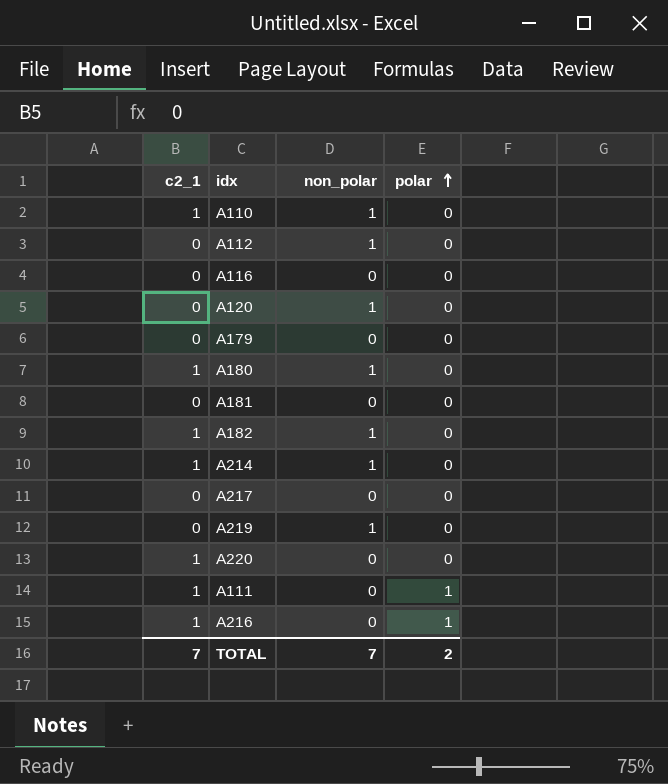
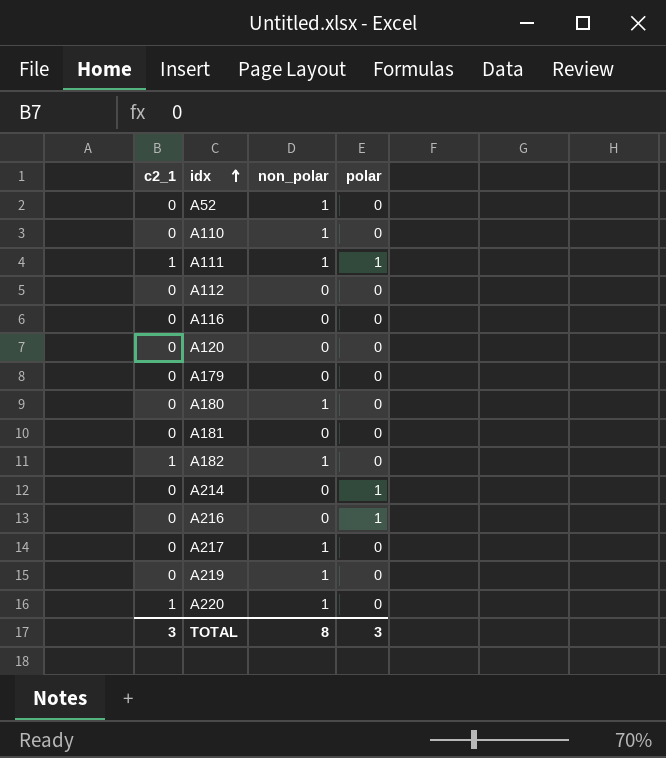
row order: polar ascending -> idx ascending
row A52: none -> 0 | 1 | 0
A110 | c2_1: 1 -> 0
A111 | non_polar: 0 -> 1
A112 | non_polar: 1 -> 0
A120 | non_polar: 1 -> 0
A180 | c2_1: 1 -> 0
A214 | c2_1: 1 -> 0
A214 | non_polar: 1 -> 0
A214 | polar: 0 -> 1
A216 | c2_1: 1 -> 0
A217 | non_polar: 0 -> 1
A220 | non_polar: 0 -> 1
TOTAL | c2_1: 7 -> 3
TOTAL | non_polar: 7 -> 8
TOTAL | polar: 2 -> 3

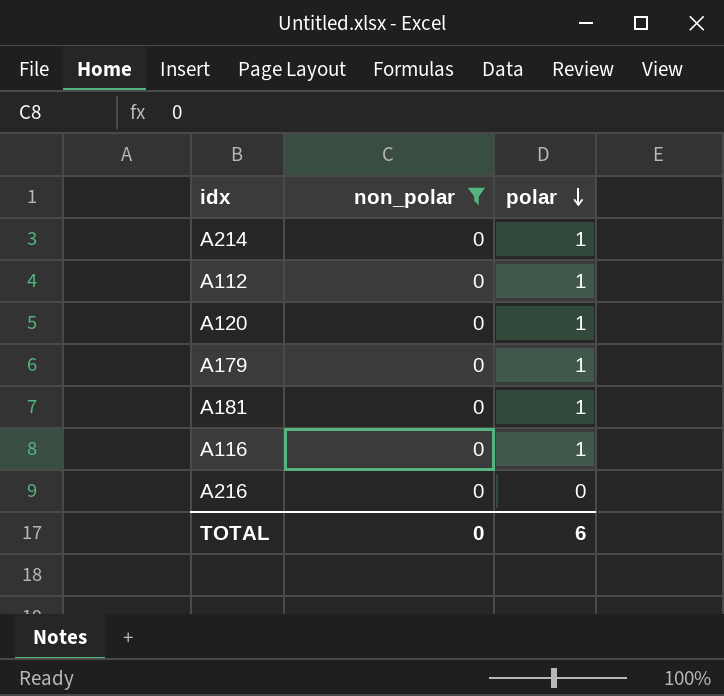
filter: none -> non_polar = 0
row order: idx ascending -> polar descending
column c2_1 | position: 1 -> none
A112 | polar: 0 -> 1
A120 | polar: 0 -> 1
A179 | polar: 0 -> 1
A181 | polar: 0 -> 1
A116 | polar: 0 -> 1
A216 | polar: 1 -> 0
TOTAL | non_polar: 8 -> 0
TOTAL | polar: 3 -> 6

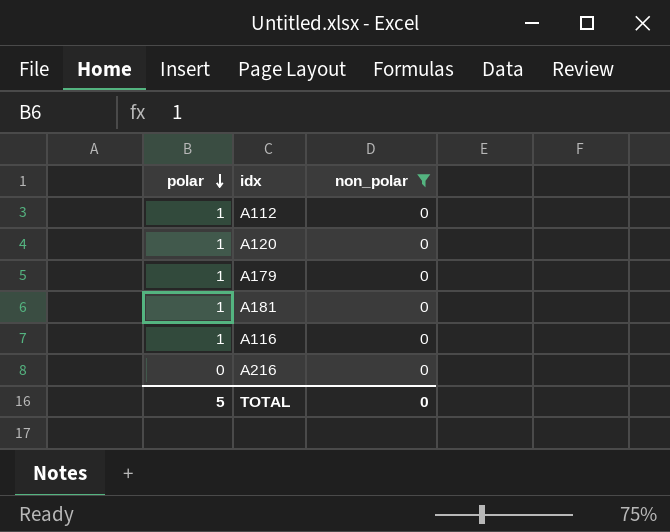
column polar | position: 3 -> 1
row A214: 0 | 1 -> none
TOTAL | polar: 6 -> 5

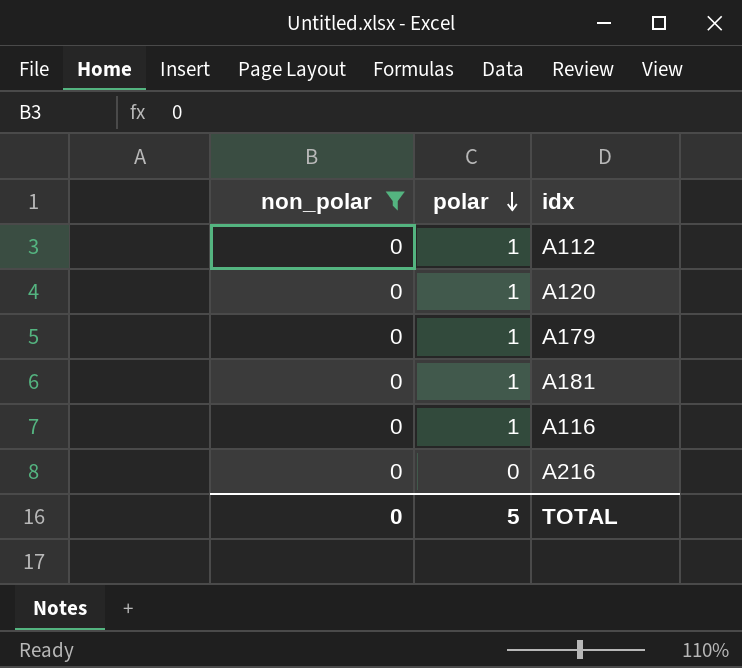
column non_polar | position: 3 -> 1

